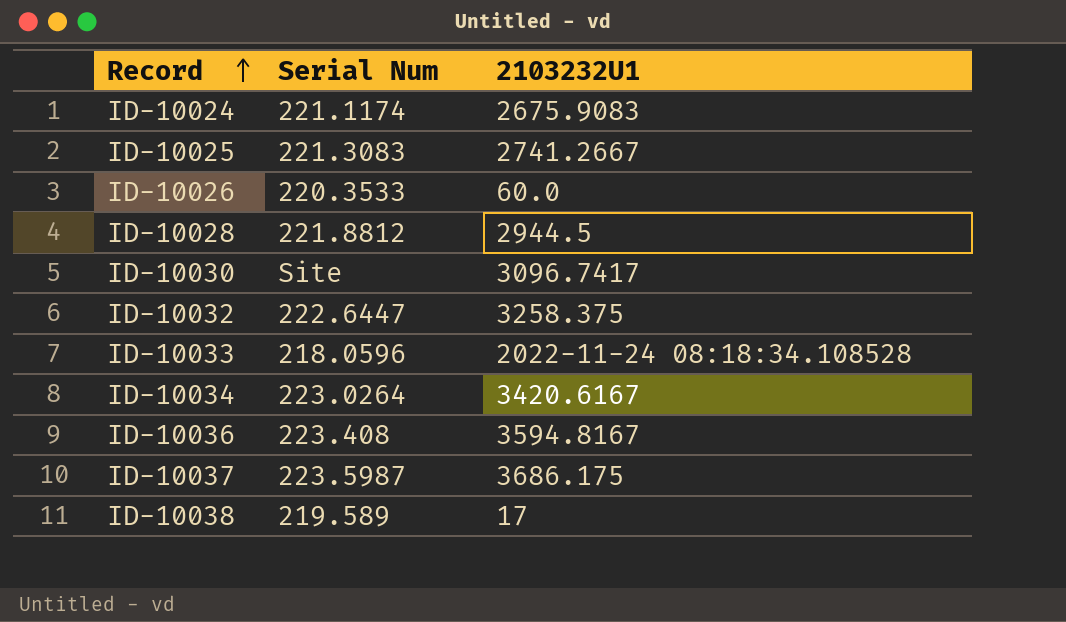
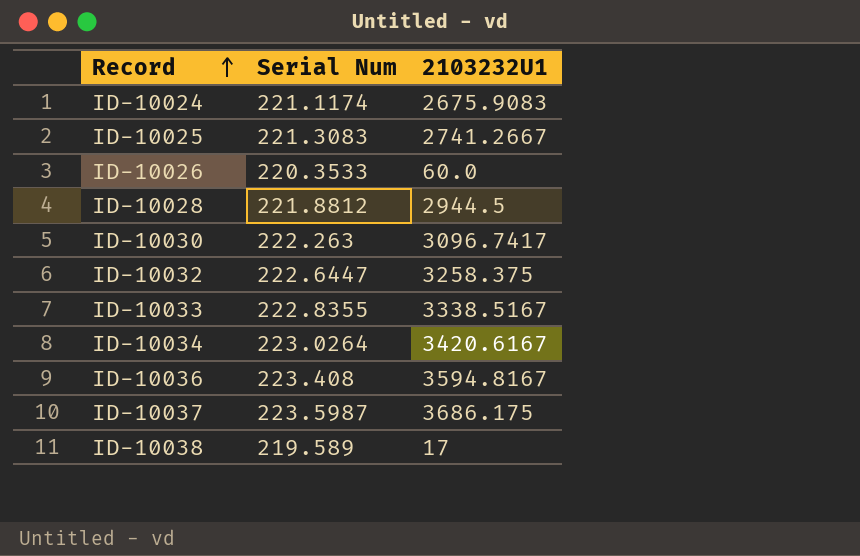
ID-10030 | Serial Num: Site -> 222.263
ID-10033 | Serial Num: 218.0596 -> 222.8355
ID-10033 | 2103232U1: 2022-11-24 08:18:34.108528 -> 3338.5167

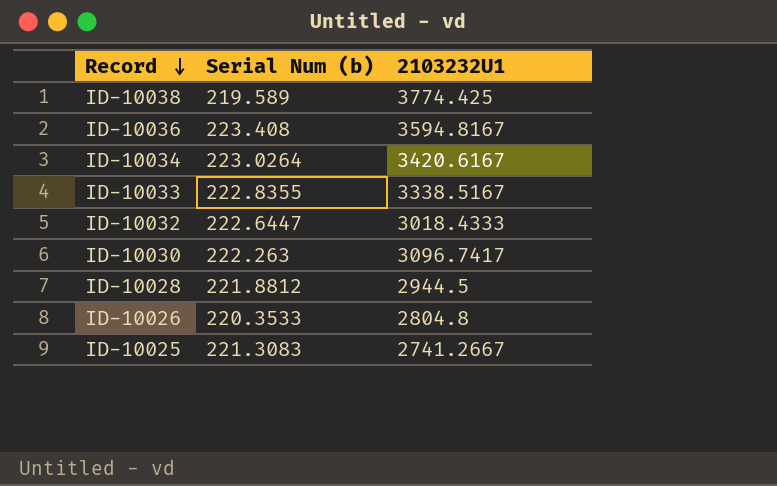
row order: Record ascending -> Record descending
column name: Serial Num -> Serial Num (b)
row ID-10024: 221.1174 | 2675.9083 -> none
row ID-10037: 223.5987 | 3686.175 -> none
ID-10038 | 2103232U1: 17 -> 3774.425
ID-10032 | 2103232U1: 3258.375 -> 3018.4333
ID-10026 | 2103232U1: 60.0 -> 2804.8

